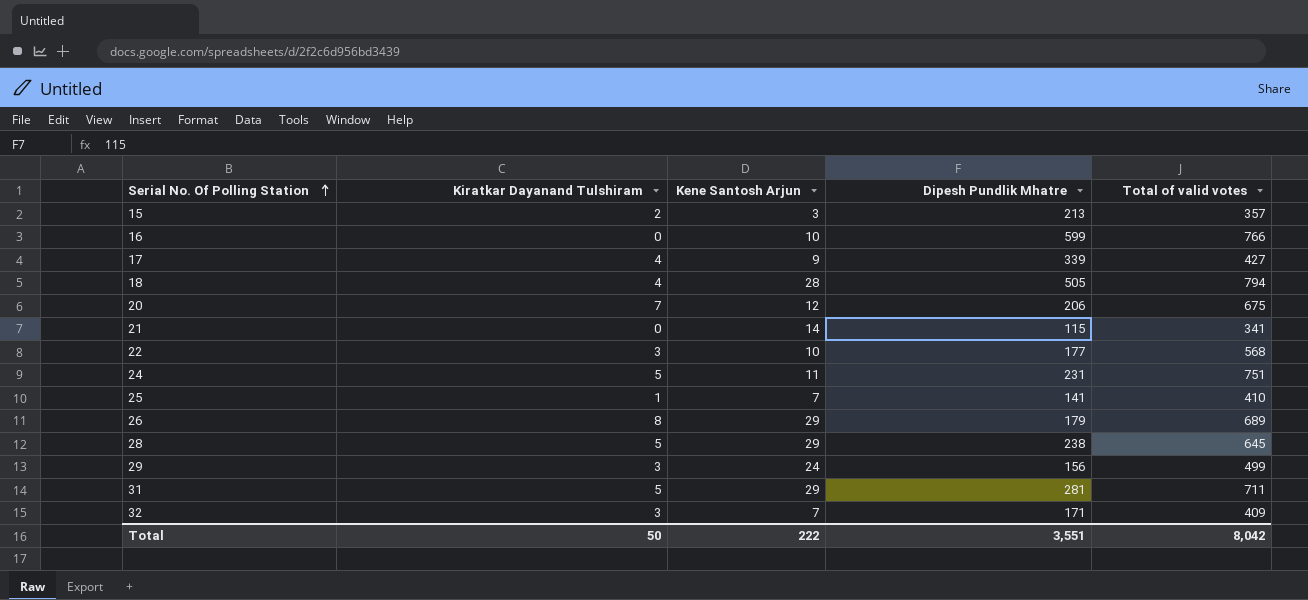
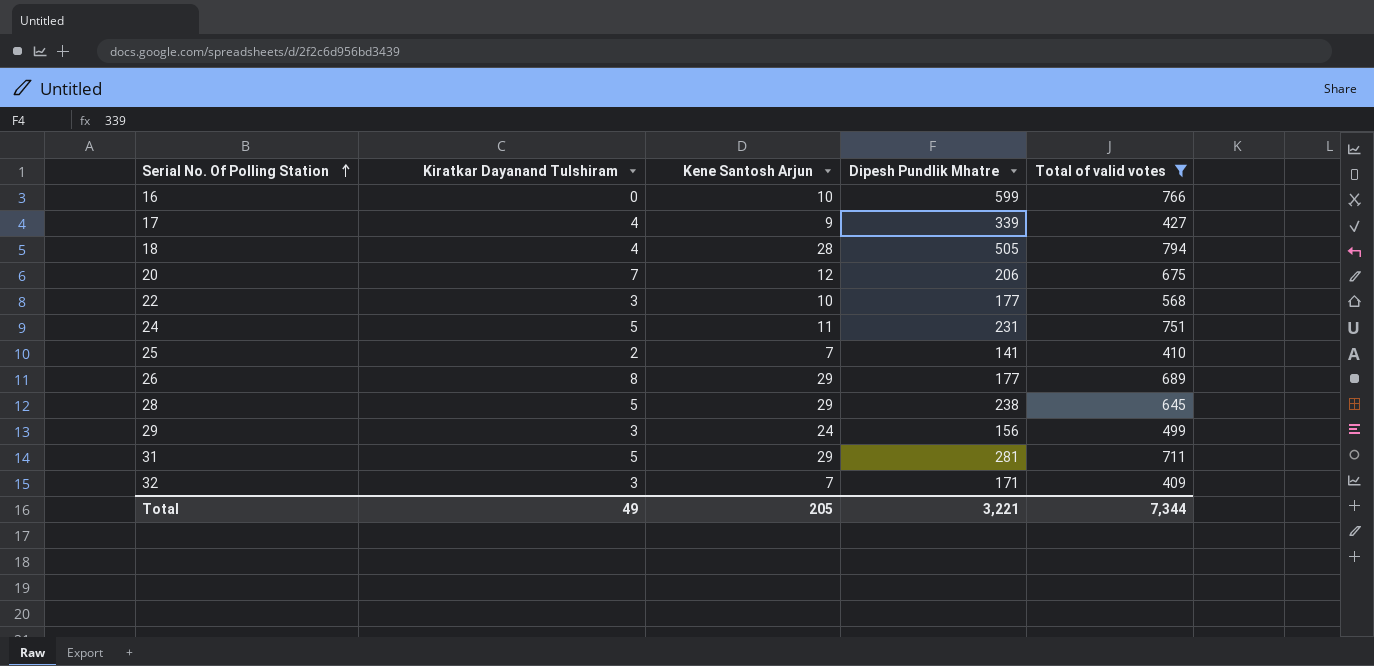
filter: none -> Total of valid votes >= 409
25 | Kiratkar Dayanand Tulshiram: 1 -> 2
26 | Dipesh Pundlik Mhatre: 179 -> 177
Total | Kiratkar Dayanand Tulshiram: 50 -> 49
Total | Kene Santosh Arjun: 222 -> 205
Total | Dipesh Pundlik Mhatre: 3,551 -> 3,221
Total | Total of valid votes: 8,042 -> 7,344

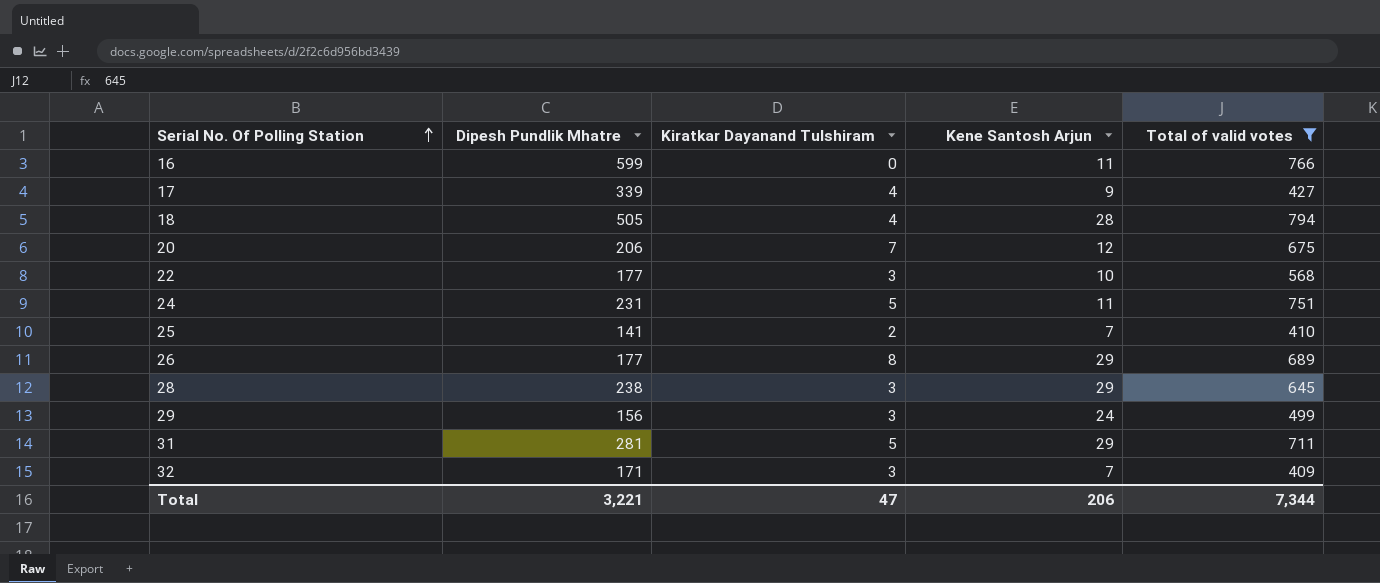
column Dipesh Pundlik Mhatre | position: 4 -> 2
16 | Kene Santosh Arjun: 10 -> 11
28 | Kiratkar Dayanand Tulshiram: 5 -> 3
Total | Kiratkar Dayanand Tulshiram: 49 -> 47
Total | Kene Santosh Arjun: 205 -> 206

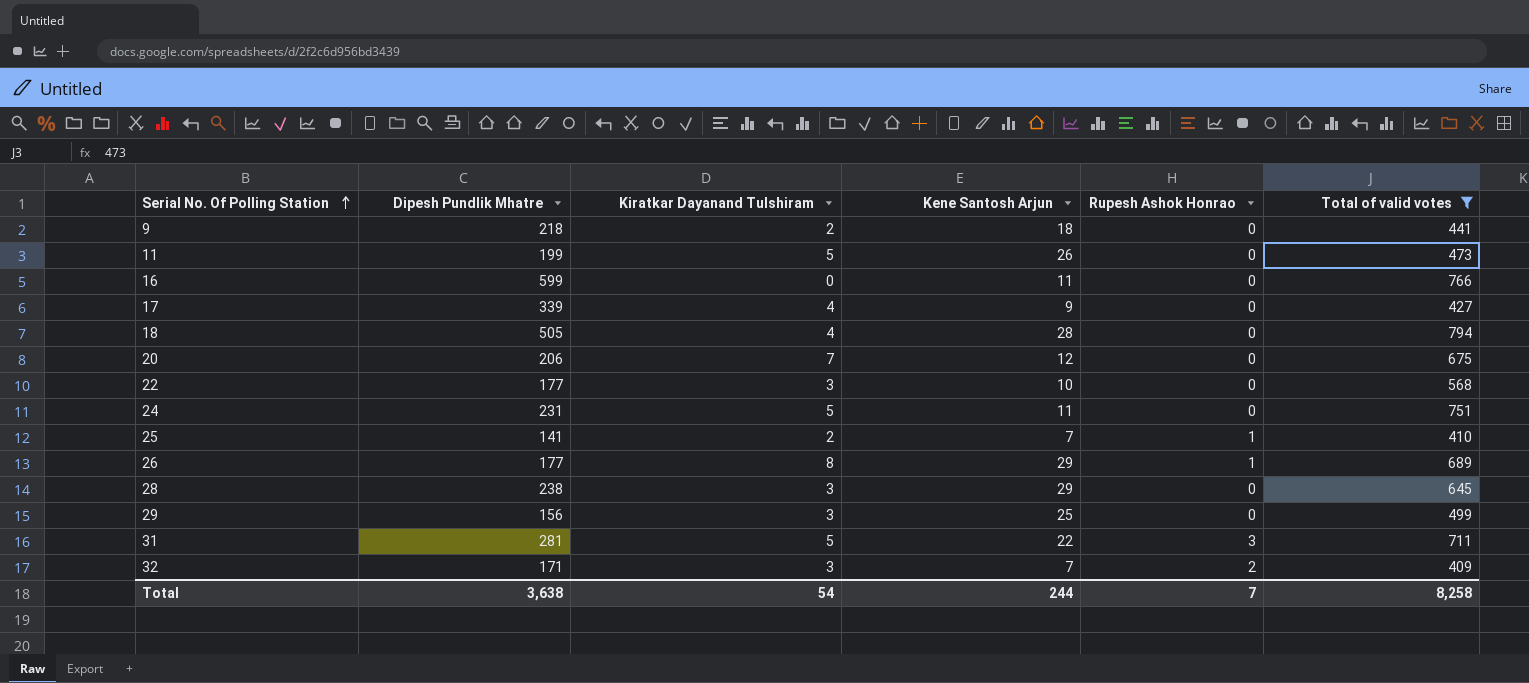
column Rupesh Ashok Honrao | position: none -> 5
row 9: none -> 218 | 2 | 18 | 0 | 441
row 11: none -> 199 | 5 | 26 | 0 | 473
29 | Kene Santosh Arjun: 24 -> 25
31 | Kene Santosh Arjun: 29 -> 22
Total | Dipesh Pundlik Mhatre: 3,221 -> 3,638
Total | Kiratkar Dayanand Tulshiram: 47 -> 54
Total | Kene Santosh Arjun: 206 -> 244
Total | Total of valid votes: 7,344 -> 8,258

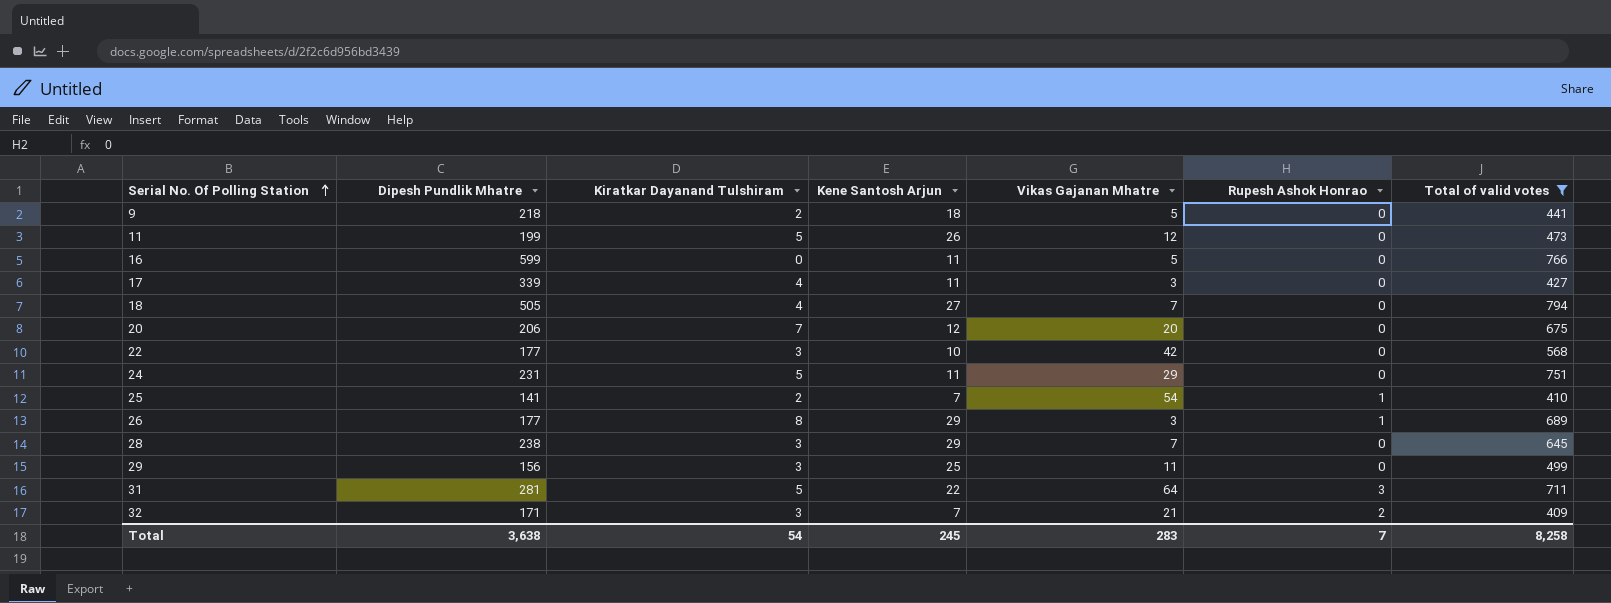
column Vikas Gajanan Mhatre | position: none -> 5
17 | Kene Santosh Arjun: 9 -> 11
18 | Kene Santosh Arjun: 28 -> 27
Total | Kene Santosh Arjun: 244 -> 245

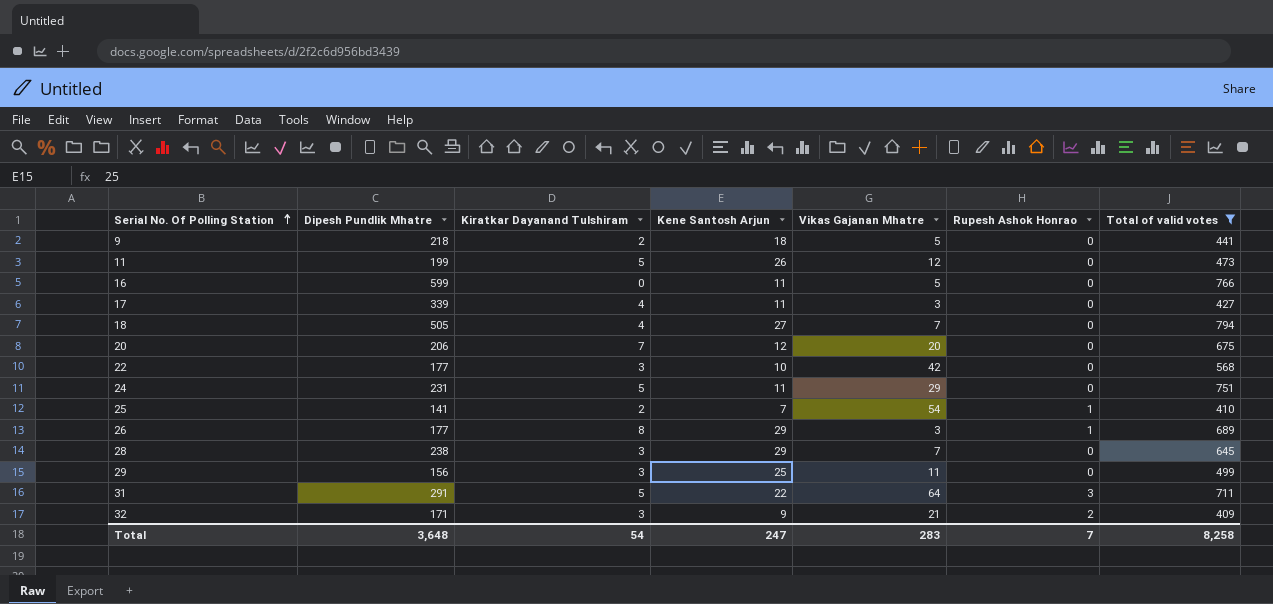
31 | Dipesh Pundlik Mhatre: 281 -> 291
32 | Kene Santosh Arjun: 7 -> 9
Total | Dipesh Pundlik Mhatre: 3,638 -> 3,648
Total | Kene Santosh Arjun: 245 -> 247

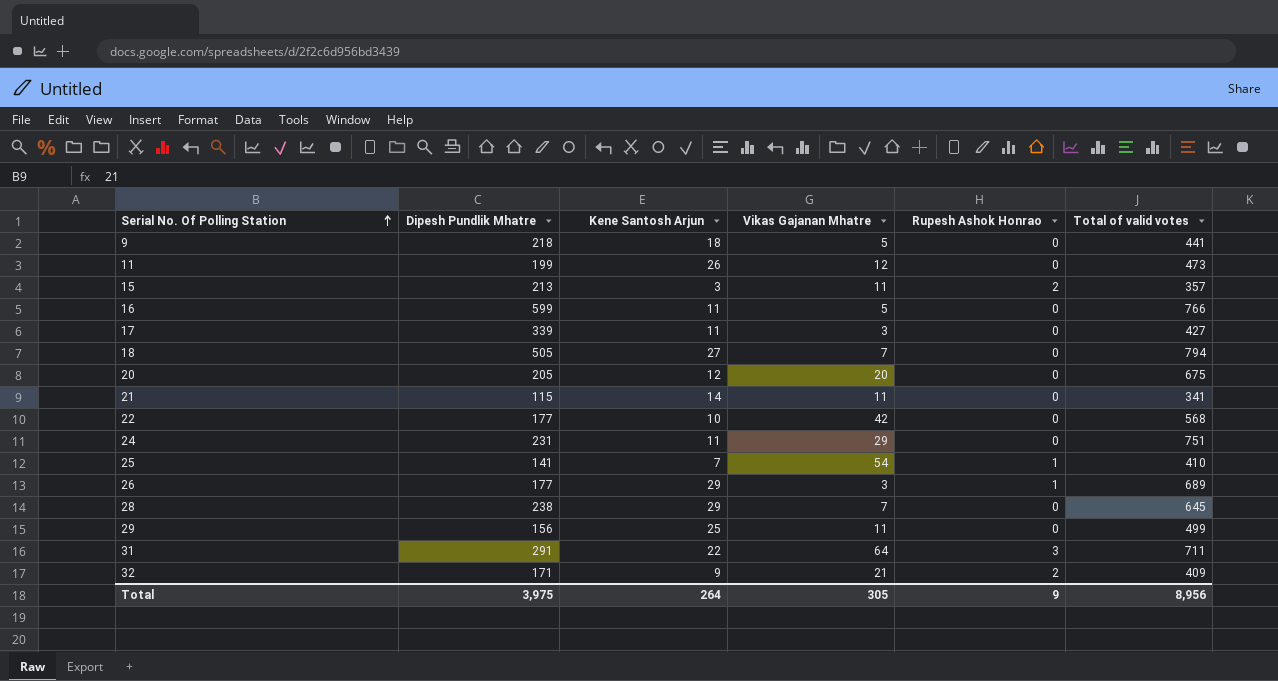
filter: Total of valid votes >= 409 -> none
column Kiratkar Dayanand Tulshiram | position: 3 -> none
20 | Dipesh Pundlik Mhatre: 206 -> 205
Total | Dipesh Pundlik Mhatre: 3,648 -> 3,975
Total | Kene Santosh Arjun: 247 -> 264
Total | Vikas Gajanan Mhatre: 283 -> 305
Total | Rupesh Ashok Honrao: 7 -> 9
Total | Total of valid votes: 8,258 -> 8,956

